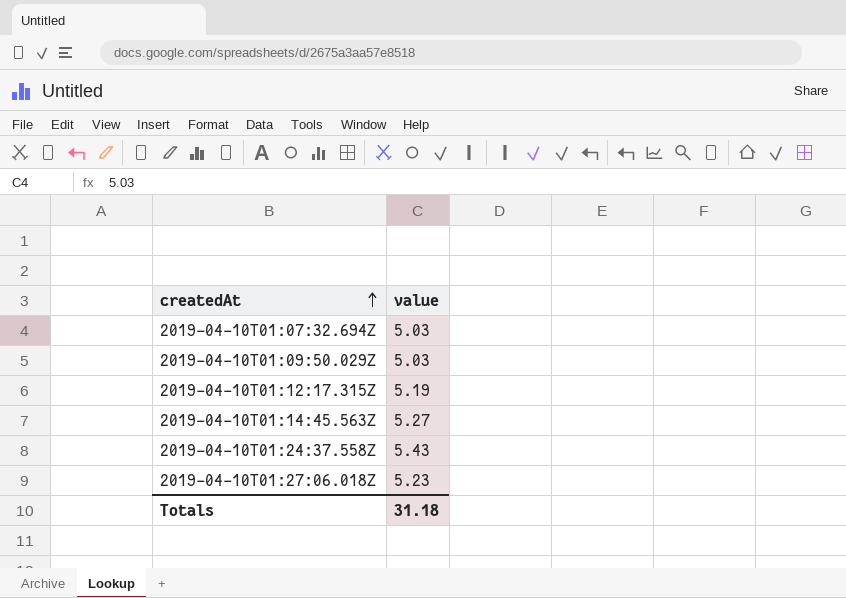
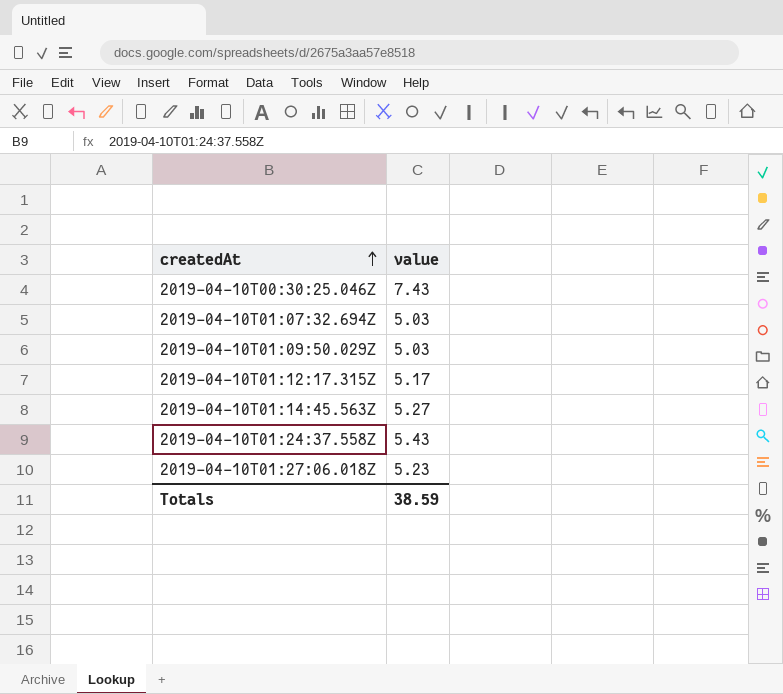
row 2019-04-10T00:30:25.046Z: none -> 7.43
2019-04-10T01:12:17.315Z | value: 5.19 -> 5.17
Totals | value: 31.18 -> 38.59

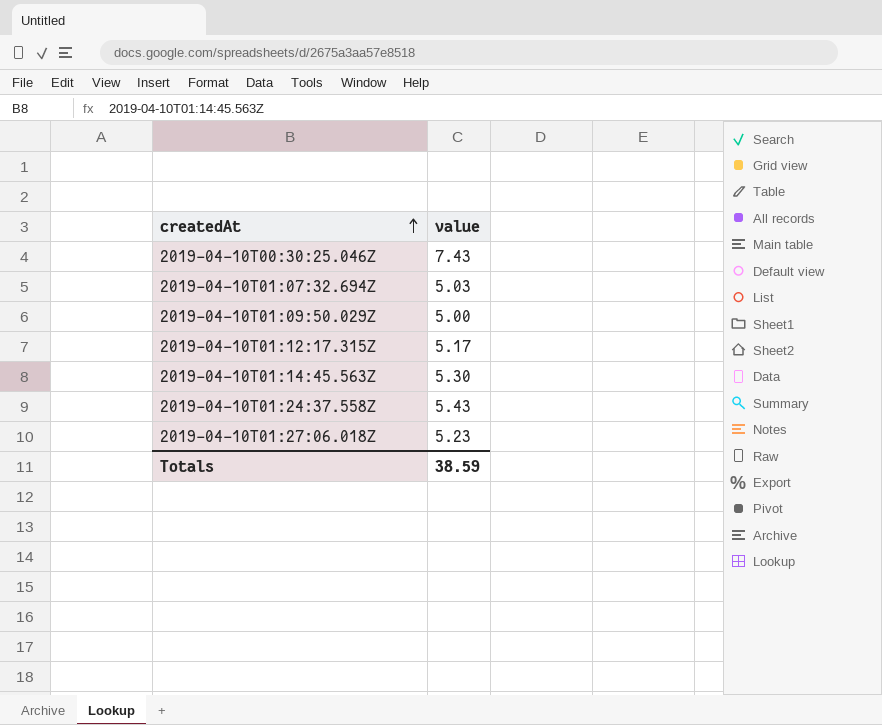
2019-04-10T01:09:50.029Z | value: 5.03 -> 5.00
2019-04-10T01:14:45.563Z | value: 5.27 -> 5.30

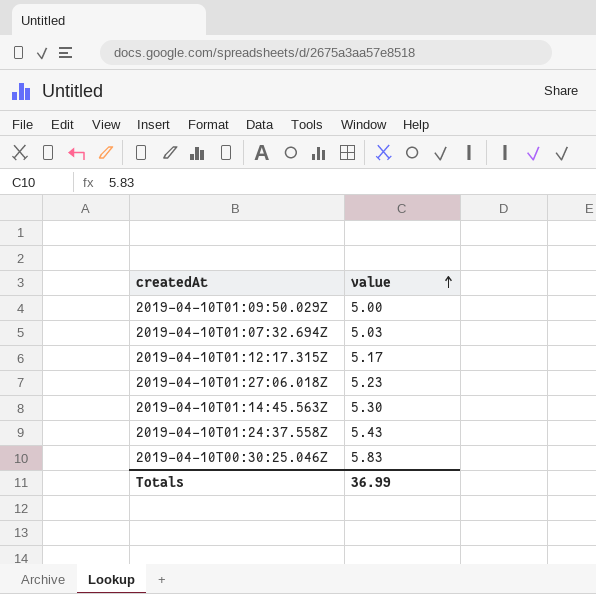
row order: createdAt ascending -> value ascending
2019-04-10T00:30:25.046Z | value: 7.43 -> 5.83
Totals | value: 38.59 -> 36.99

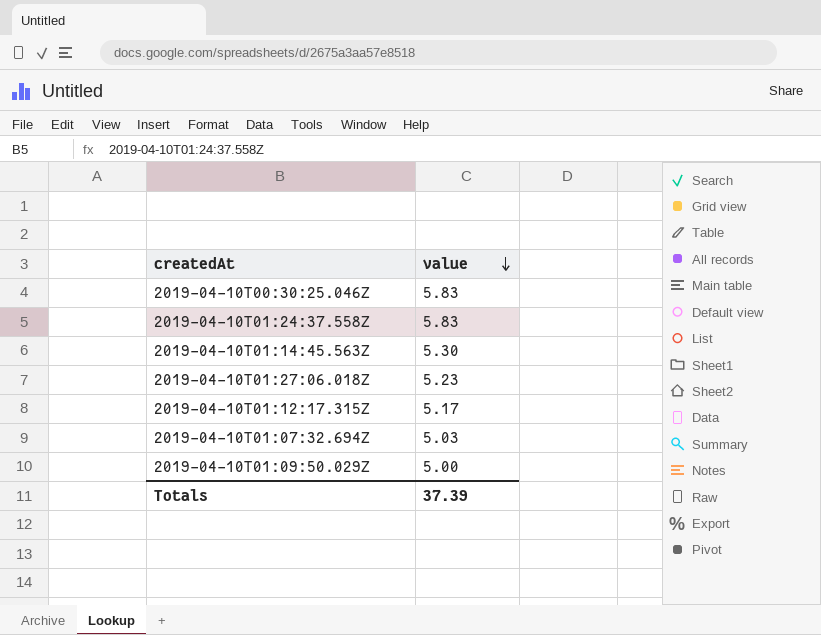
row order: value ascending -> value descending
2019-04-10T01:24:37.558Z | value: 5.43 -> 5.83
Totals | value: 36.99 -> 37.39

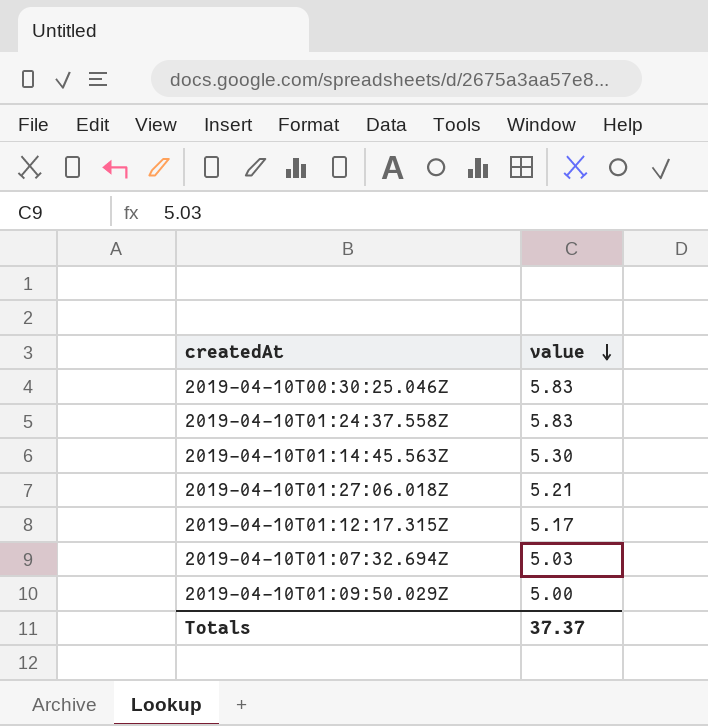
2019-04-10T01:27:06.018Z | value: 5.23 -> 5.21
Totals | value: 37.39 -> 37.37

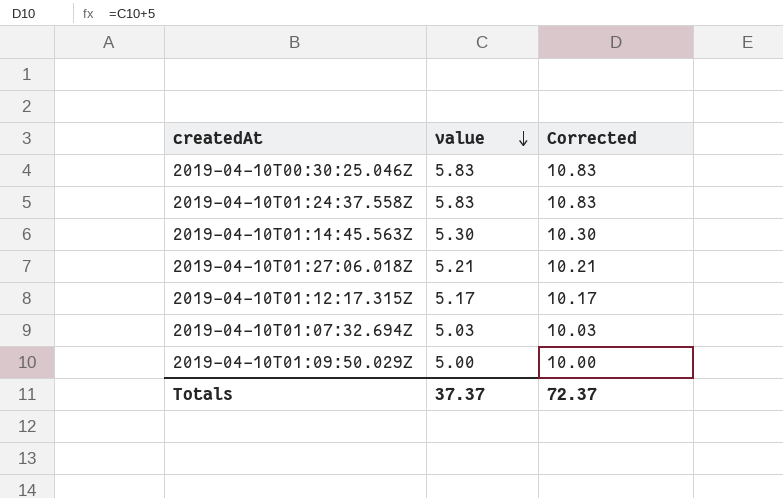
column Corrected | formula: none -> [value] + 5

